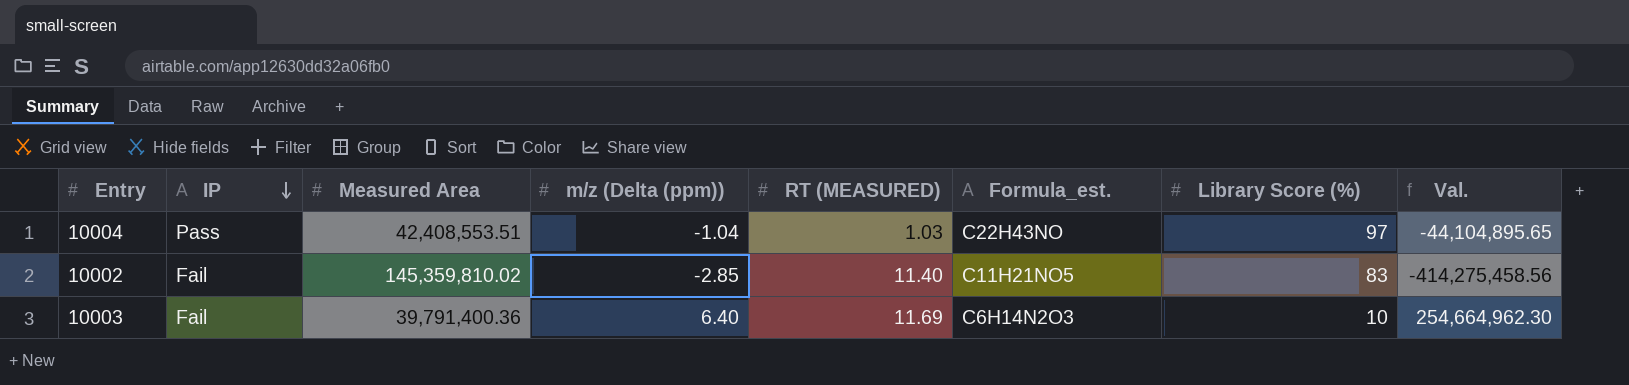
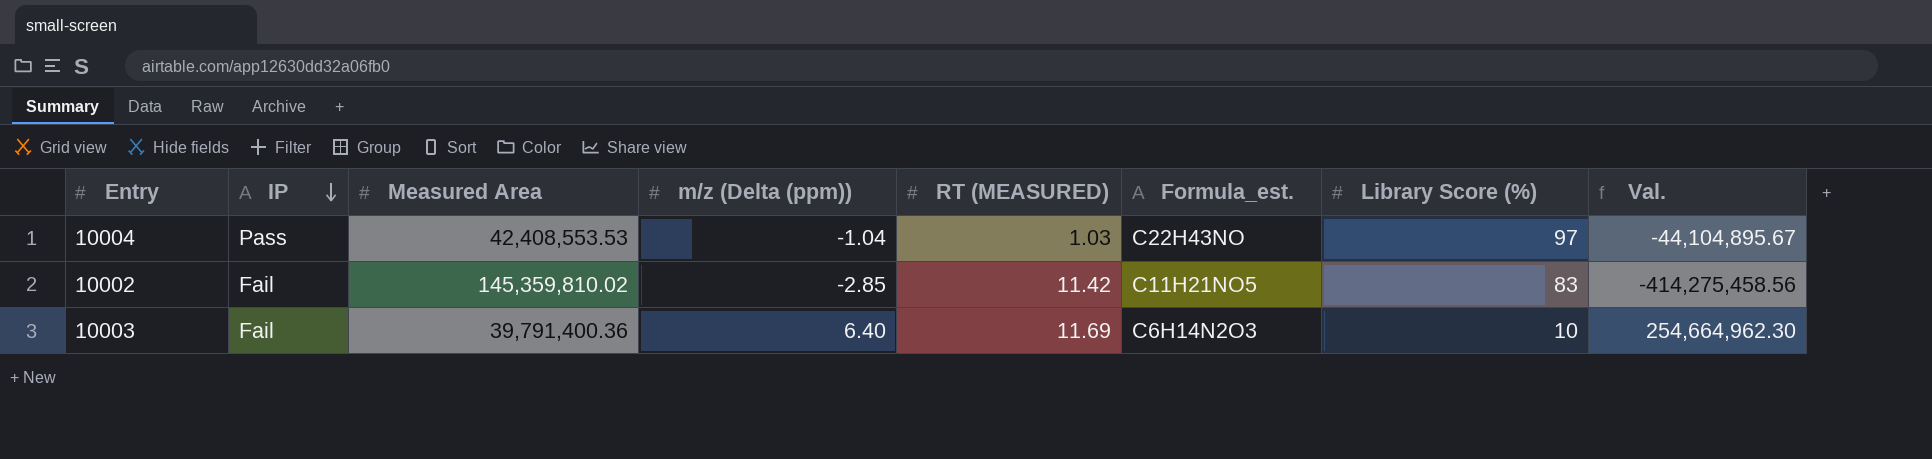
10004 | Measured Area: 42,408,553.51 -> 42,408,553.53
10004 | Val.: -44,104,895.65 -> -44,104,895.67
10002 | RT (MEASURED): 11.40 -> 11.42

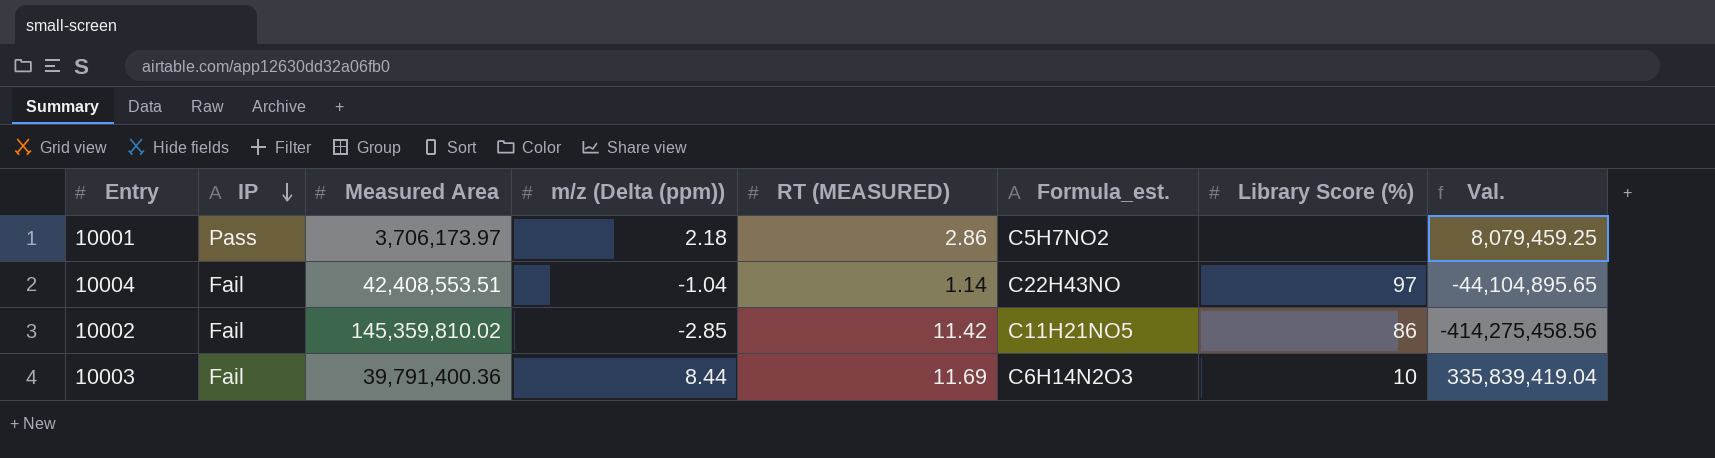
row 10001: none -> Pass | 3,706,173.97 | 2.18 | 2.86 | C5H7NO2 | none | 8,079,459.25
10004 | IP: Pass -> Fail
10004 | Measured Area: 42,408,553.53 -> 42,408,553.51
10004 | RT (MEASURED): 1.03 -> 1.14
10004 | Val.: -44,104,895.67 -> -44,104,895.65
10002 | Library Score (%): 83 -> 86
10003 | m/z (Delta (ppm)): 6.40 -> 8.44
10003 | Val.: 254,664,962.30 -> 335,839,419.04

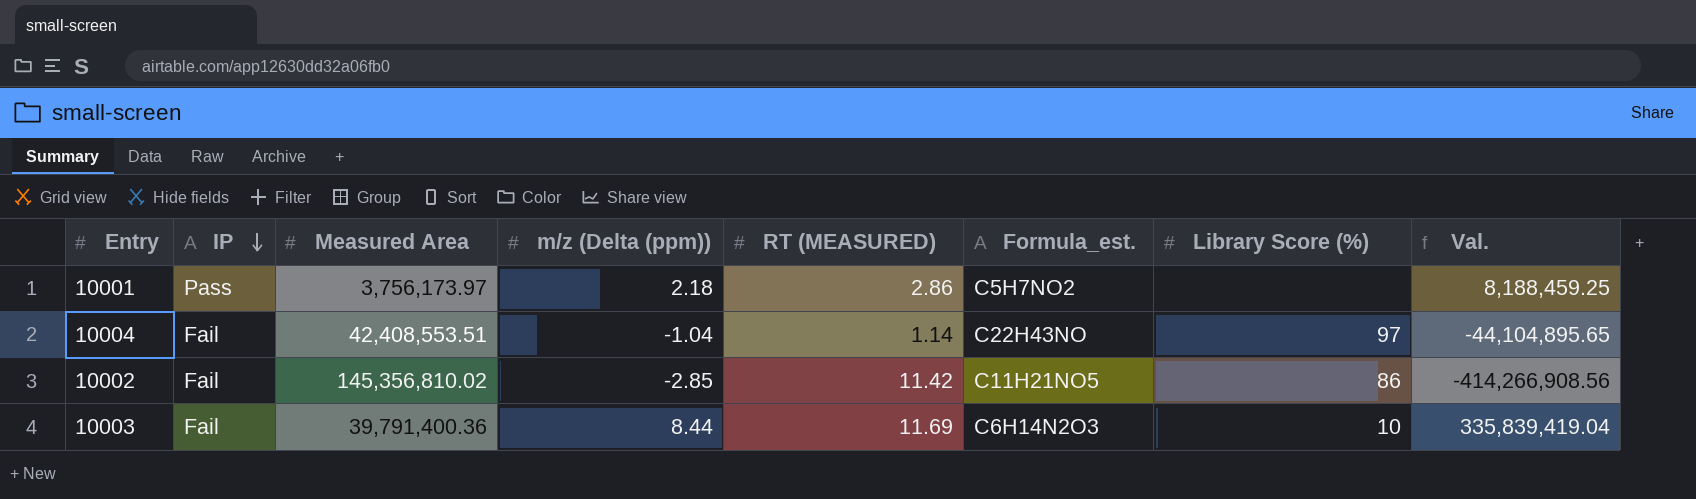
10001 | Measured Area: 3,706,173.97 -> 3,756,173.97
10001 | Val.: 8,079,459.25 -> 8,188,459.25
10002 | Measured Area: 145,359,810.02 -> 145,356,810.02
10002 | Val.: -414,275,458.56 -> -414,266,908.56

